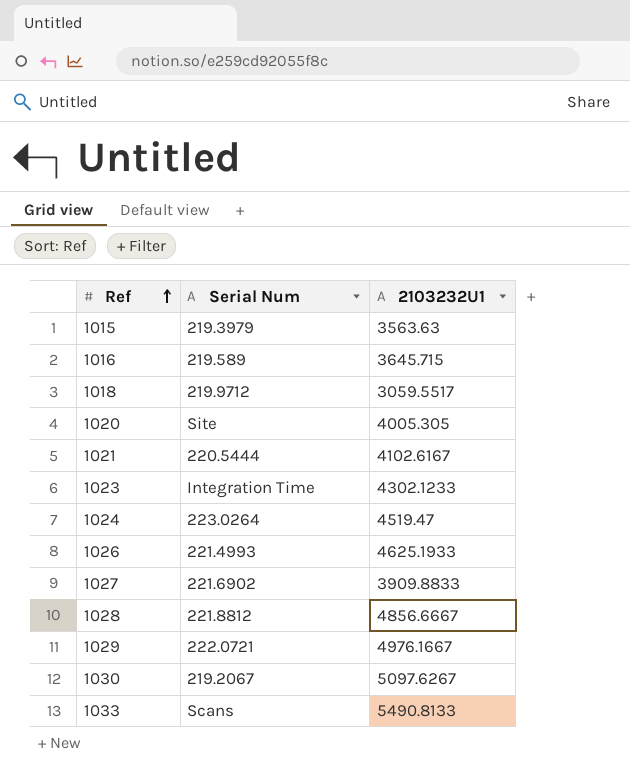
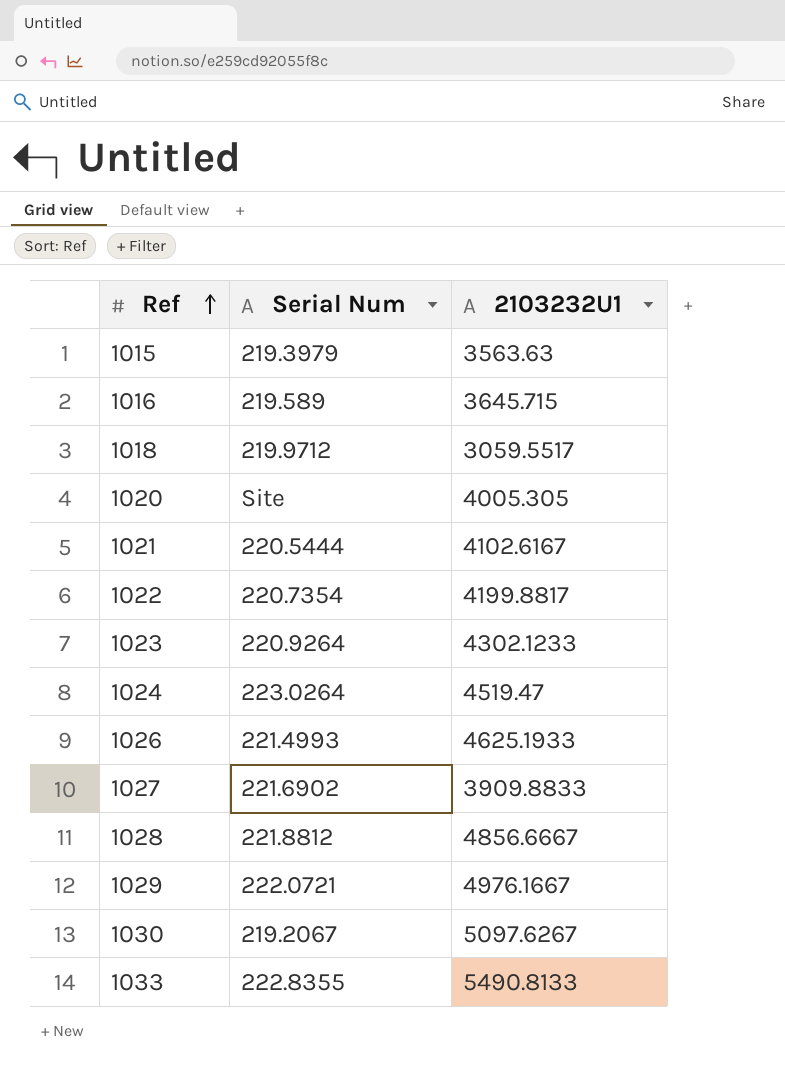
row 1022: none -> 220.7354 | 4199.8817
1023 | Serial Num: Integration Time -> 220.9264
1033 | Serial Num: Scans -> 222.8355

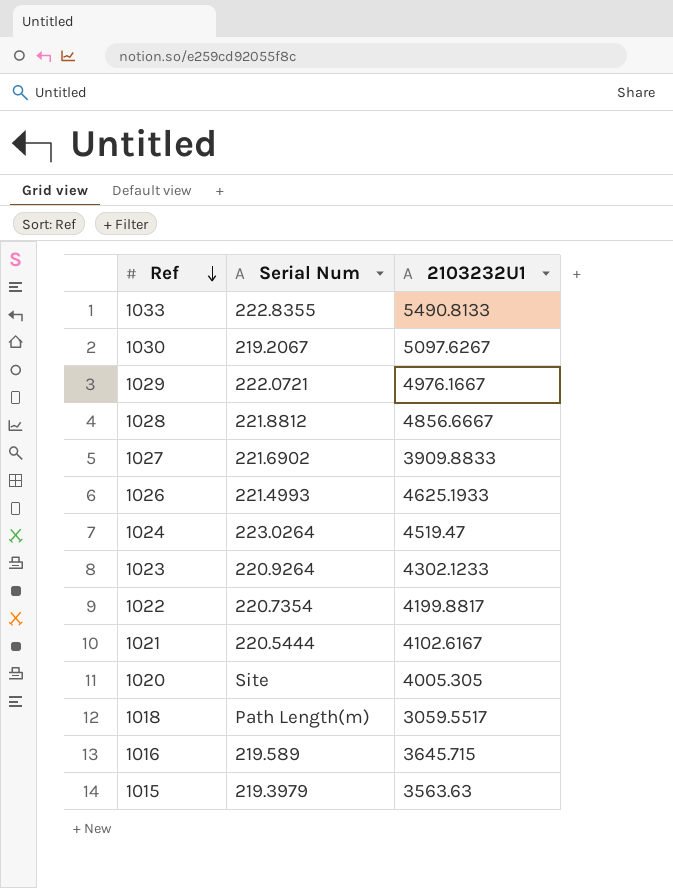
row order: Ref ascending -> Ref descending
1018 | Serial Num: 219.9712 -> Path Length(m)

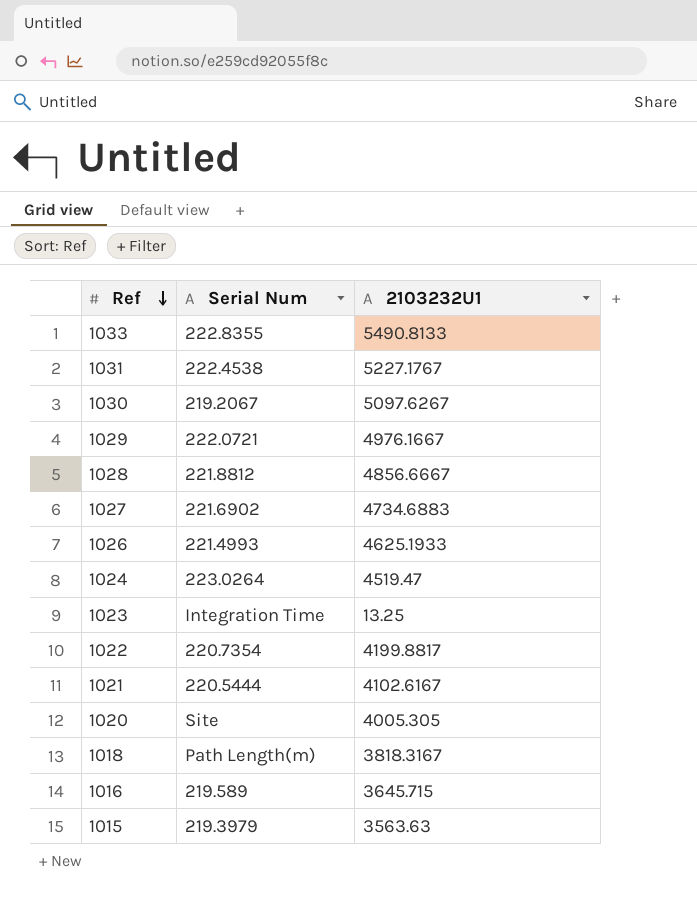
row 1031: none -> 222.4538 | 5227.1767
1027 | 2103232U1: 3909.8833 -> 4734.6883
1023 | Serial Num: 220.9264 -> Integration Time
1023 | 2103232U1: 4302.1233 -> 13.25
1018 | 2103232U1: 3059.5517 -> 3818.3167

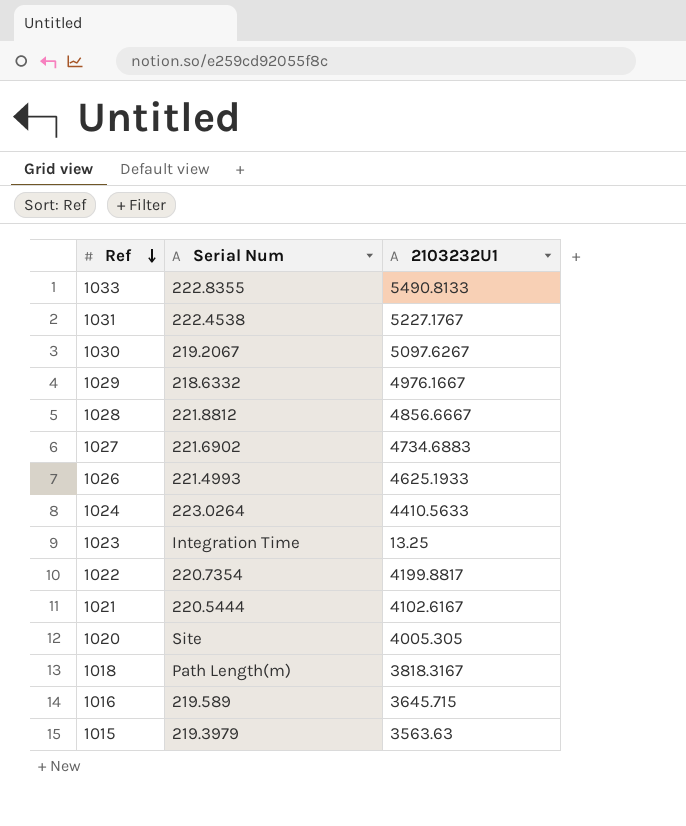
1029 | Serial Num: 222.0721 -> 218.6332
1024 | 2103232U1: 4519.47 -> 4410.5633

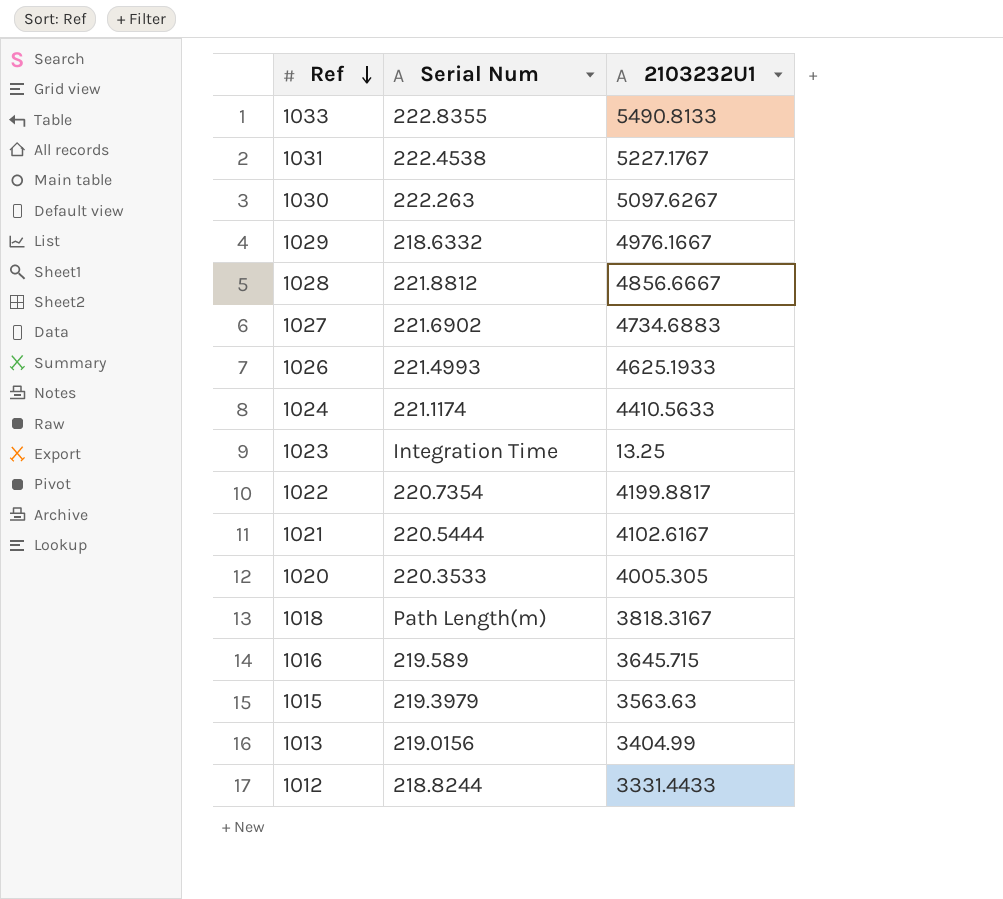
1030 | Serial Num: 219.2067 -> 222.263
1024 | Serial Num: 223.0264 -> 221.1174
1020 | Serial Num: Site -> 220.3533
row 1013: none -> 219.0156 | 3404.99
row 1012: none -> 218.8244 | 3331.4433

